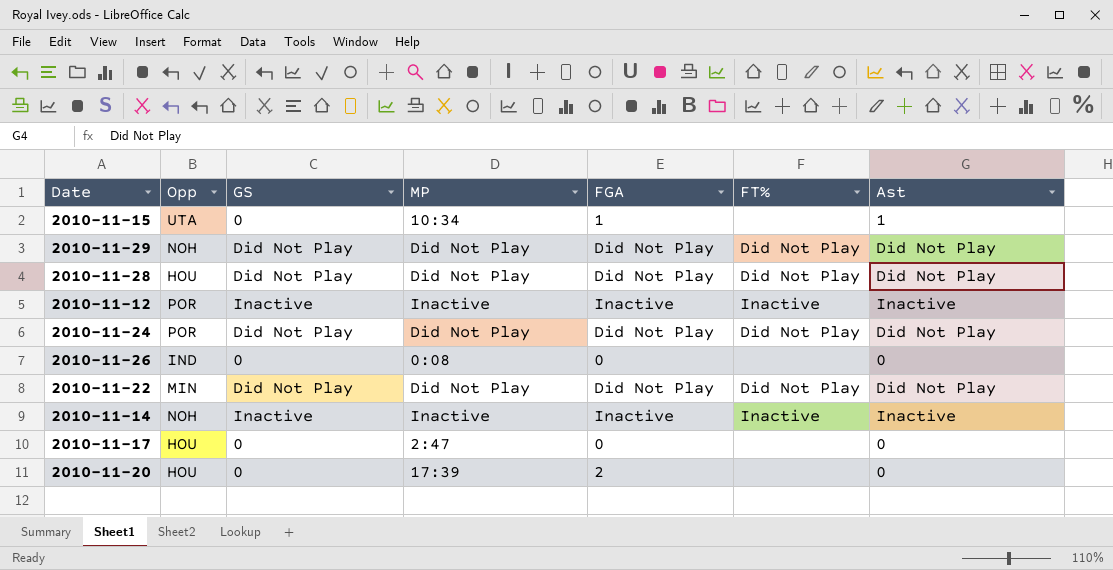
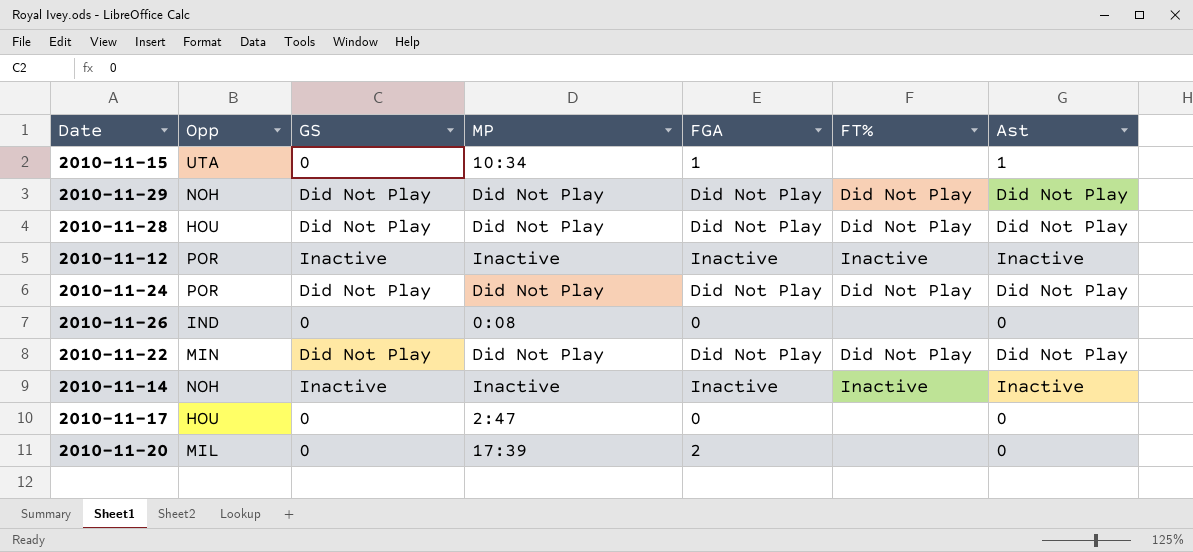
2010-11-20 | Opp: HOU -> MIL

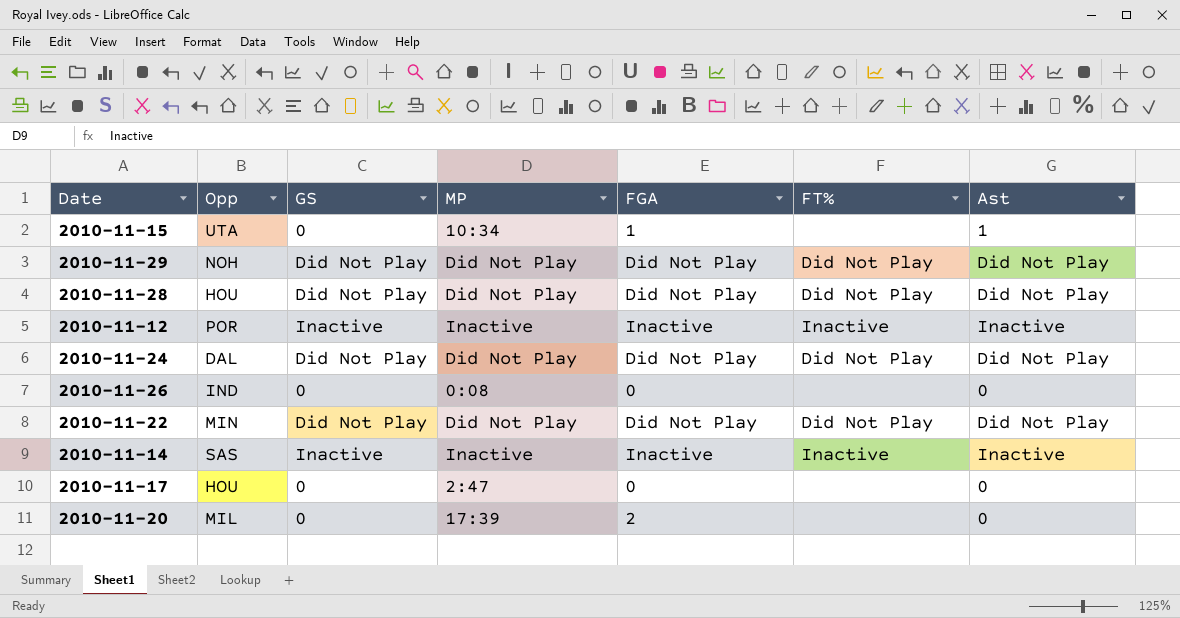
2010-11-24 | Opp: POR -> DAL
2010-11-14 | Opp: NOH -> SAS

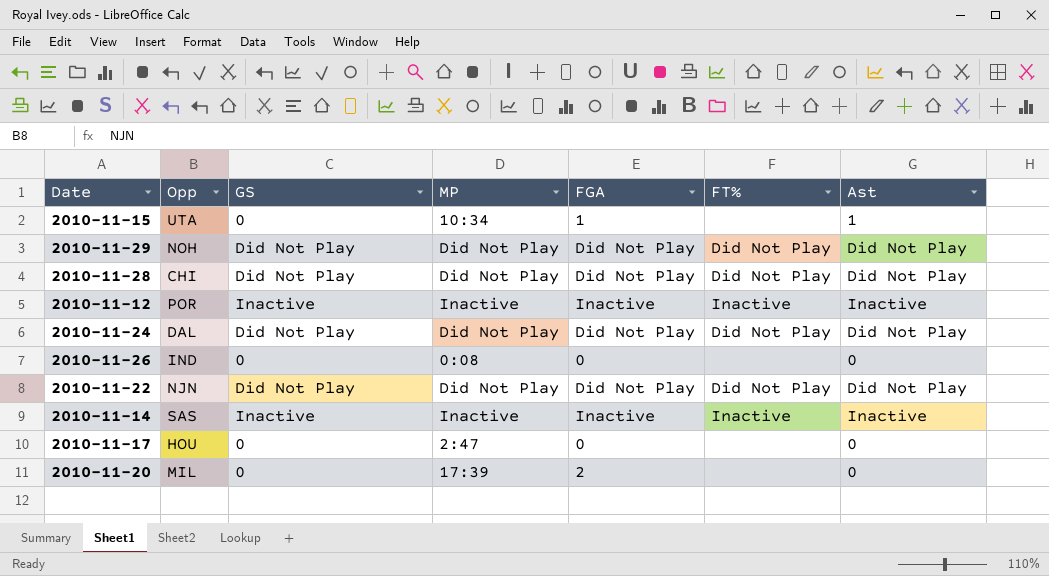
2010-11-28 | Opp: HOU -> CHI
2010-11-22 | Opp: MIN -> NJN

